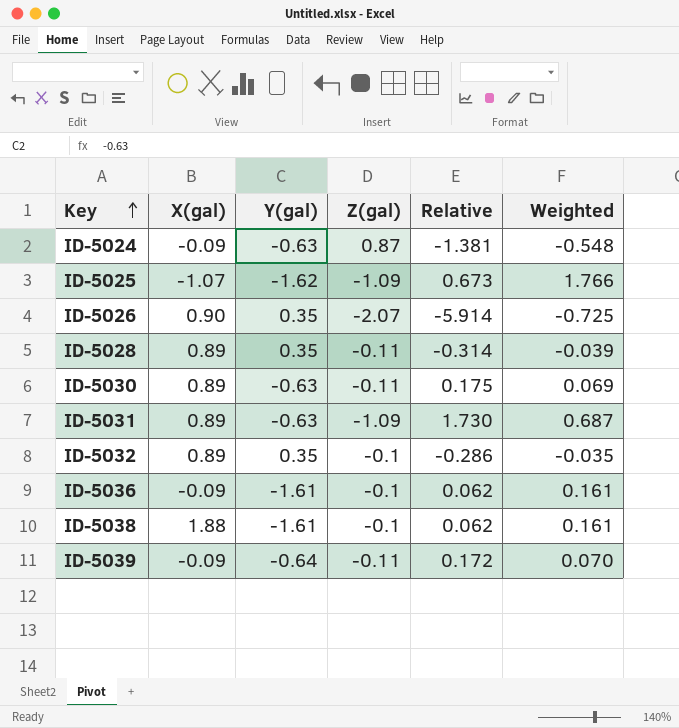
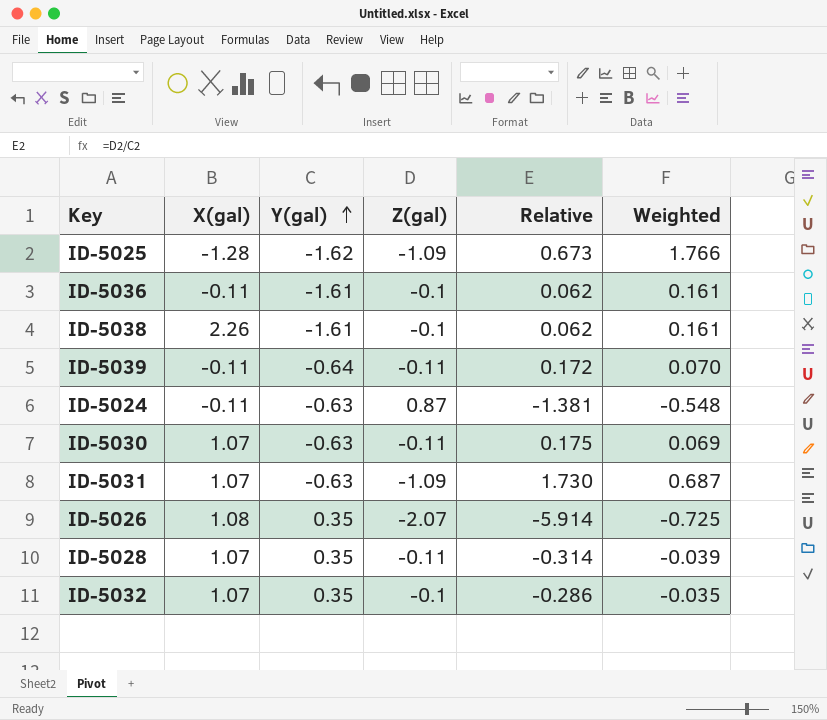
row order: Key ascending -> Y(gal) ascending
ID-5025 | X(gal): -1.07 -> -1.28
ID-5036 | X(gal): -0.09 -> -0.11
ID-5038 | X(gal): 1.88 -> 2.26
ID-5039 | X(gal): -0.09 -> -0.11
ID-5024 | X(gal): -0.09 -> -0.11
ID-5030 | X(gal): 0.89 -> 1.07
ID-5031 | X(gal): 0.89 -> 1.07
ID-5026 | X(gal): 0.90 -> 1.08
ID-5028 | X(gal): 0.89 -> 1.07
ID-5032 | X(gal): 0.89 -> 1.07

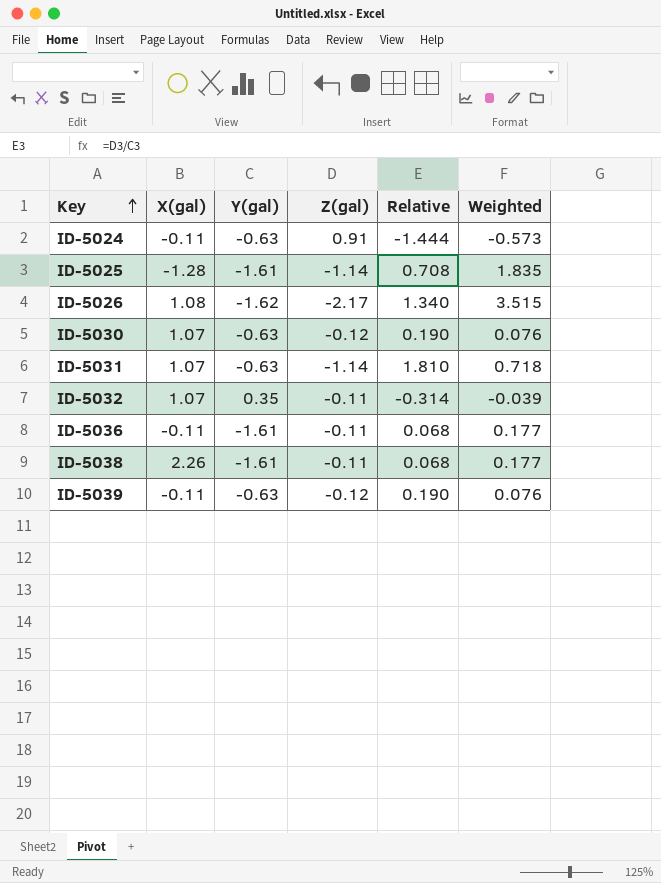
row order: Y(gal) ascending -> Key ascending
row ID-5028: 1.07 | 0.35 | -0.11 | -0.314 | -0.039 -> none
ID-5024 | Z(gal): 0.87 -> 0.91
ID-5024 | Relative: -1.381 -> -1.444
ID-5024 | Weighted: -0.548 -> -0.573
ID-5025 | Y(gal): -1.62 -> -1.61
ID-5025 | Z(gal): -1.09 -> -1.14
ID-5025 | Relative: 0.673 -> 0.708
ID-5025 | Weighted: 1.766 -> 1.835
ID-5026 | Y(gal): 0.35 -> -1.62
ID-5026 | Z(gal): -2.07 -> -2.17
ID-5026 | Relative: -5.914 -> 1.340
ID-5026 | Weighted: -0.725 -> 3.515
ID-5030 | Z(gal): -0.11 -> -0.12
ID-5030 | Relative: 0.175 -> 0.190
ID-5030 | Weighted: 0.069 -> 0.076
ID-5031 | Z(gal): -1.09 -> -1.14
ID-5031 | Relative: 1.730 -> 1.810
ID-5031 | Weighted: 0.687 -> 0.718
ID-5032 | Z(gal): -0.1 -> -0.11
ID-5032 | Relative: -0.286 -> -0.314
ID-5032 | Weighted: -0.035 -> -0.039
ID-5036 | Z(gal): -0.1 -> -0.11
ID-5036 | Relative: 0.062 -> 0.068
ID-5036 | Weighted: 0.161 -> 0.177
ID-5038 | Z(gal): -0.1 -> -0.11
ID-5038 | Relative: 0.062 -> 0.068
ID-5038 | Weighted: 0.161 -> 0.177
ID-5039 | Y(gal): -0.64 -> -0.63
ID-5039 | Z(gal): -0.11 -> -0.12
ID-5039 | Relative: 0.172 -> 0.190
ID-5039 | Weighted: 0.070 -> 0.076

